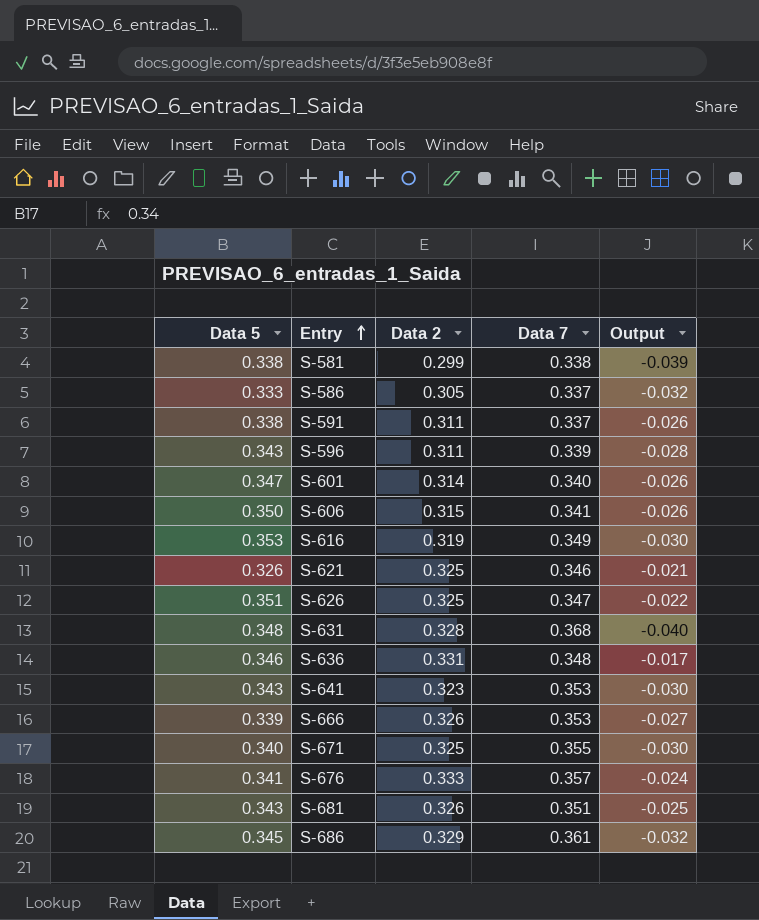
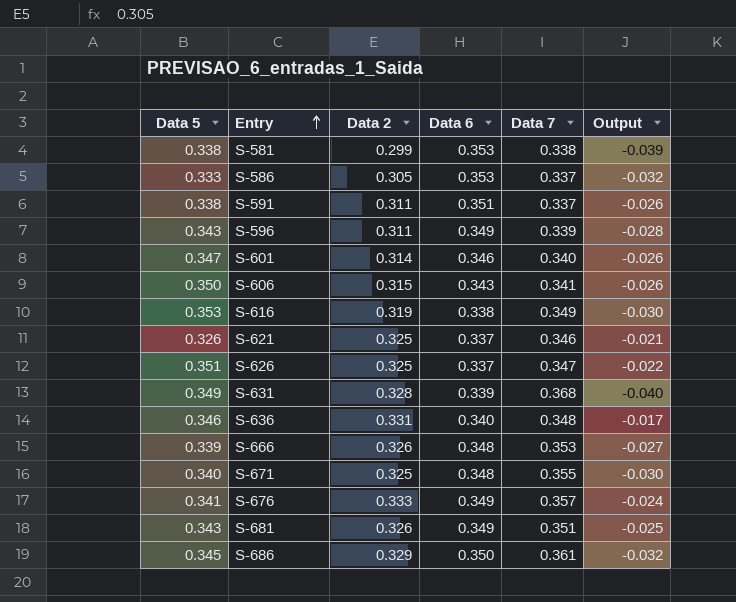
column Data 6 | position: none -> 4
row S-641: 0.343 | 0.323 | 0.353 | -0.030 -> none
S-631 | Data 5: 0.348 -> 0.349

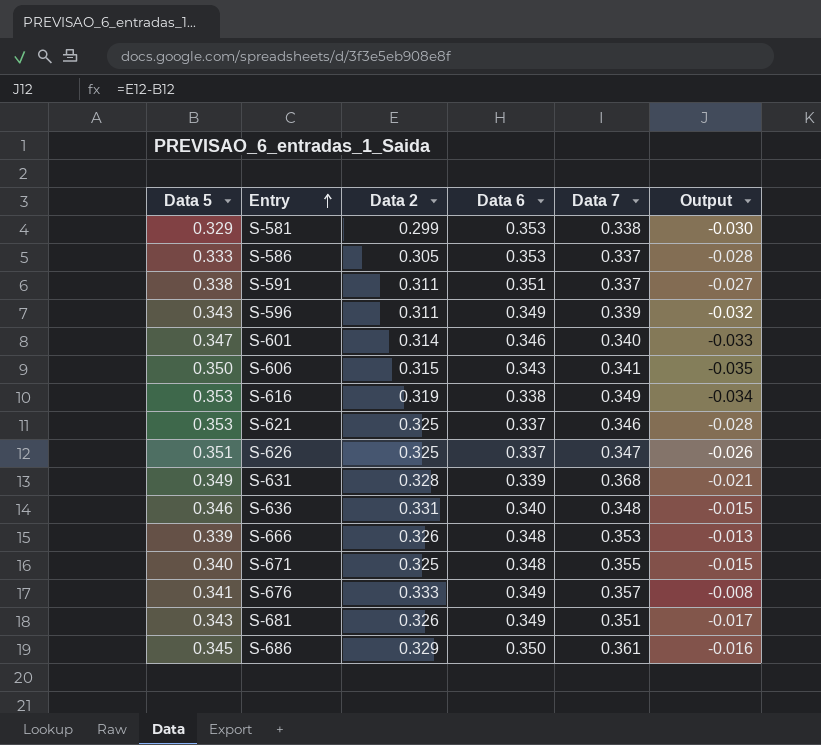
column Output | formula: [Data 2] - [Data 7] -> [Data 2] - [Data 5]
S-581 | Data 5: 0.338 -> 0.329
S-621 | Data 5: 0.326 -> 0.353

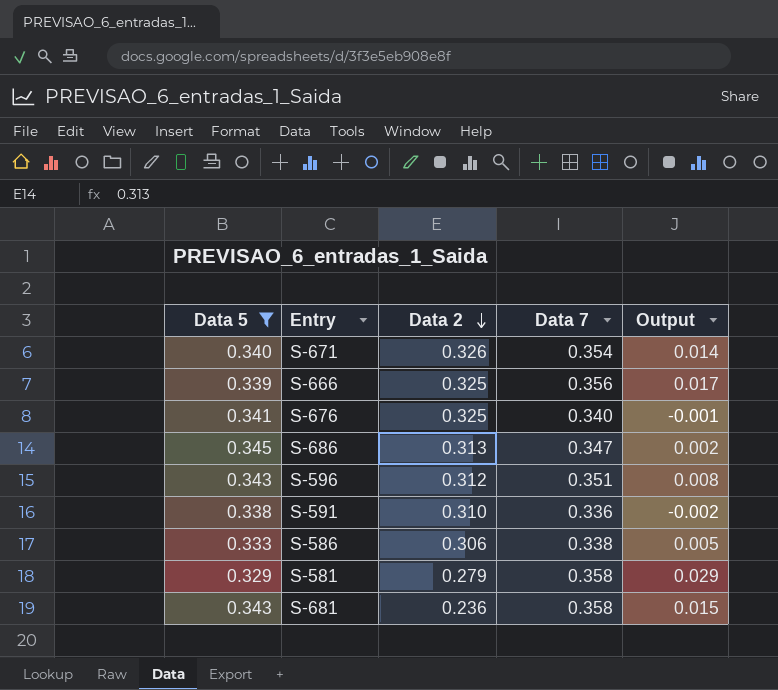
filter: none -> Data 5 <= 0.345
row order: Entry ascending -> Data 2 descending
column Data 6 | position: 4 -> none
column Output | formula: [Data 2] - [Data 5] -> [Data 7] - [Data 5]
S-671 | Data 2: 0.325 -> 0.326
S-671 | Data 7: 0.355 -> 0.354
S-666 | Data 2: 0.326 -> 0.325
S-666 | Data 7: 0.353 -> 0.356
S-676 | Data 2: 0.333 -> 0.325
S-676 | Data 7: 0.357 -> 0.340
S-686 | Data 2: 0.329 -> 0.313
S-686 | Data 7: 0.361 -> 0.347
S-596 | Data 2: 0.311 -> 0.312
S-596 | Data 7: 0.339 -> 0.351
S-591 | Data 2: 0.311 -> 0.310
S-591 | Data 7: 0.337 -> 0.336
S-586 | Data 2: 0.305 -> 0.306
S-586 | Data 7: 0.337 -> 0.338
S-581 | Data 2: 0.299 -> 0.279
S-581 | Data 7: 0.338 -> 0.358
S-681 | Data 2: 0.326 -> 0.236
S-681 | Data 7: 0.351 -> 0.358

